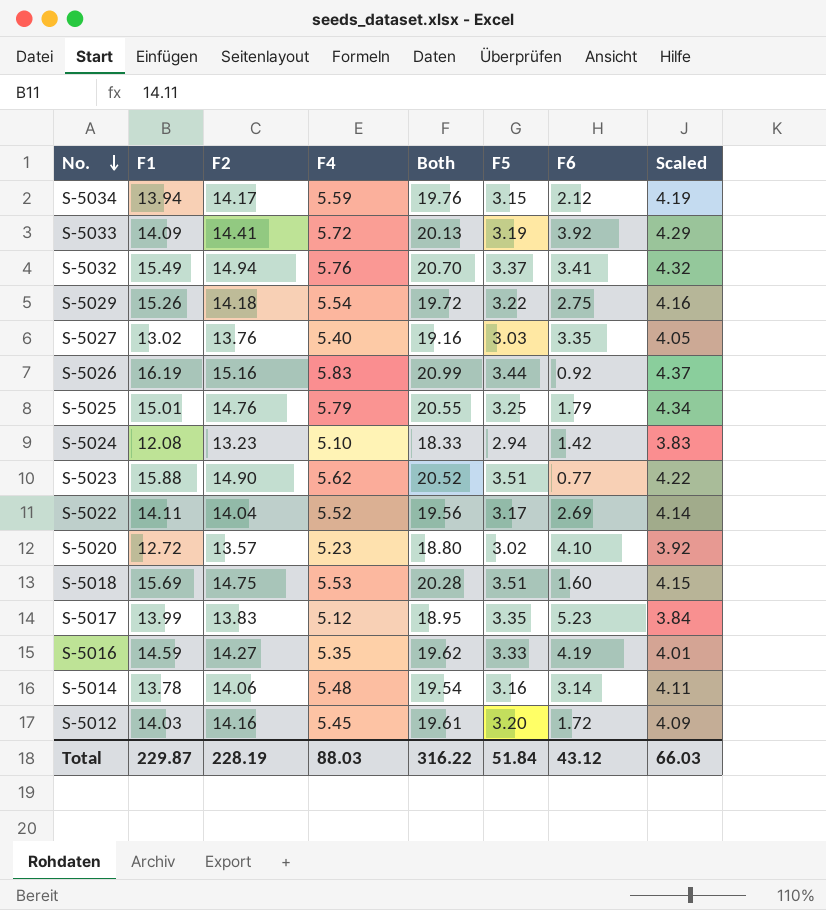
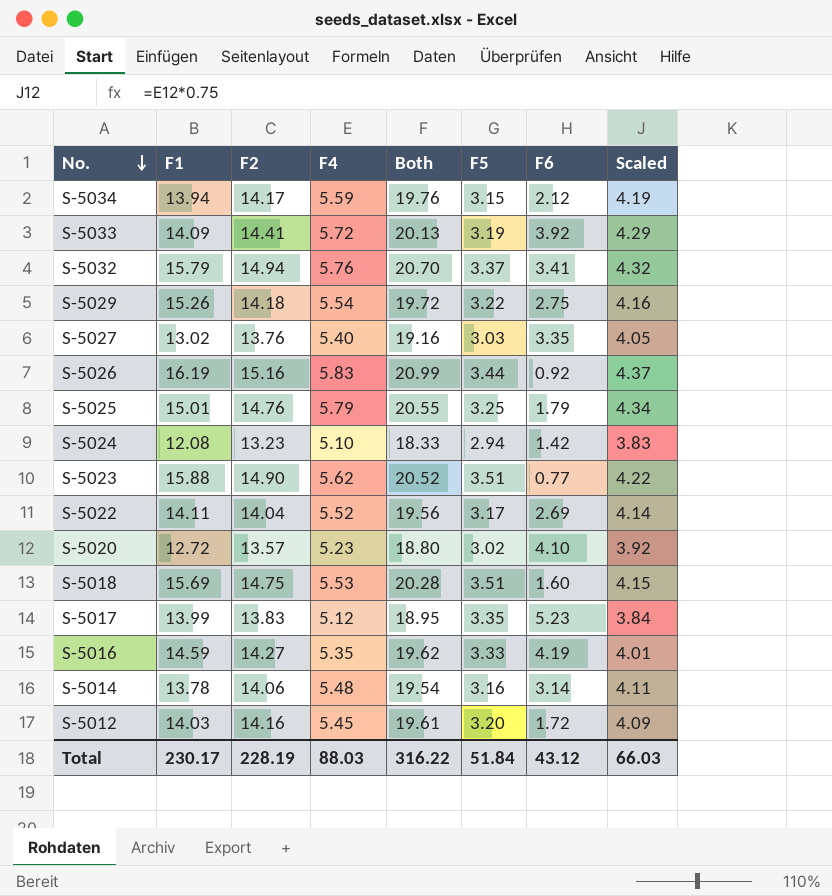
S-5032 | F1: 15.49 -> 15.79
Total | F1: 229.87 -> 230.17

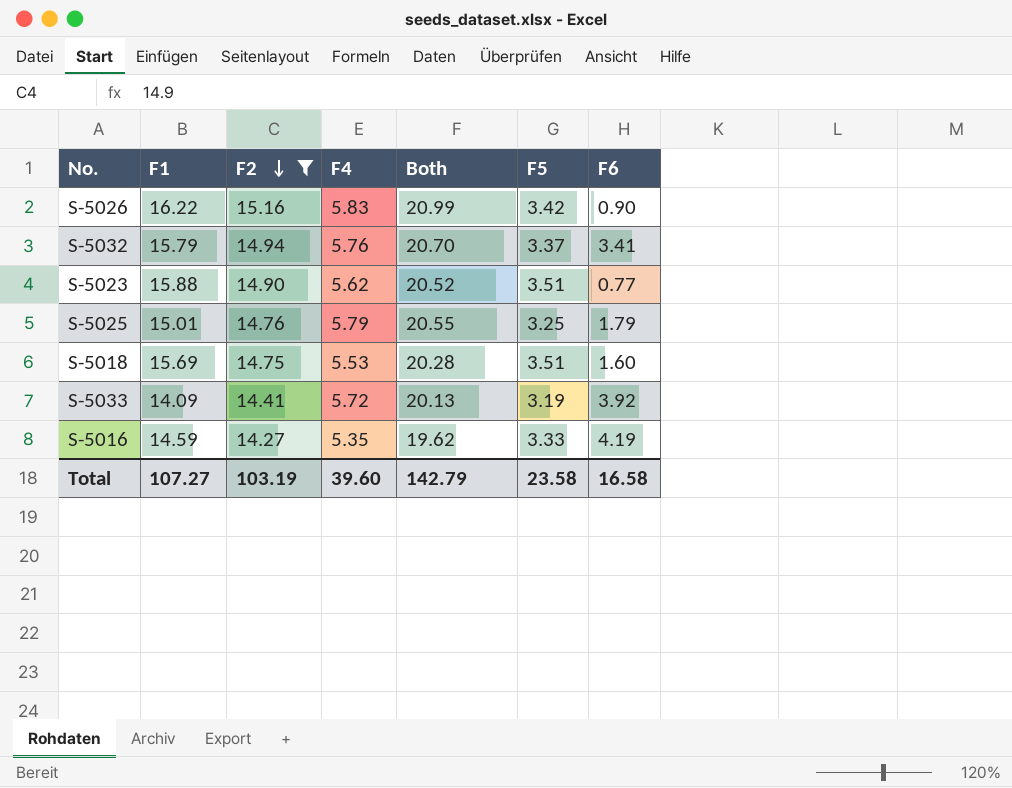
filter: none -> F2 >= 14.27
row order: No. descending -> F2 descending
column Scaled | formula: [F4] * 0.75 -> none
S-5026 | F1: 16.19 -> 16.22
S-5026 | F5: 3.44 -> 3.42
S-5026 | F6: 0.92 -> 0.90
Total | F1: 230.17 -> 107.27
Total | F2: 228.19 -> 103.19
Total | F4: 88.03 -> 39.60
Total | Both: 316.22 -> 142.79
Total | F5: 51.84 -> 23.58
Total | F6: 43.12 -> 16.58

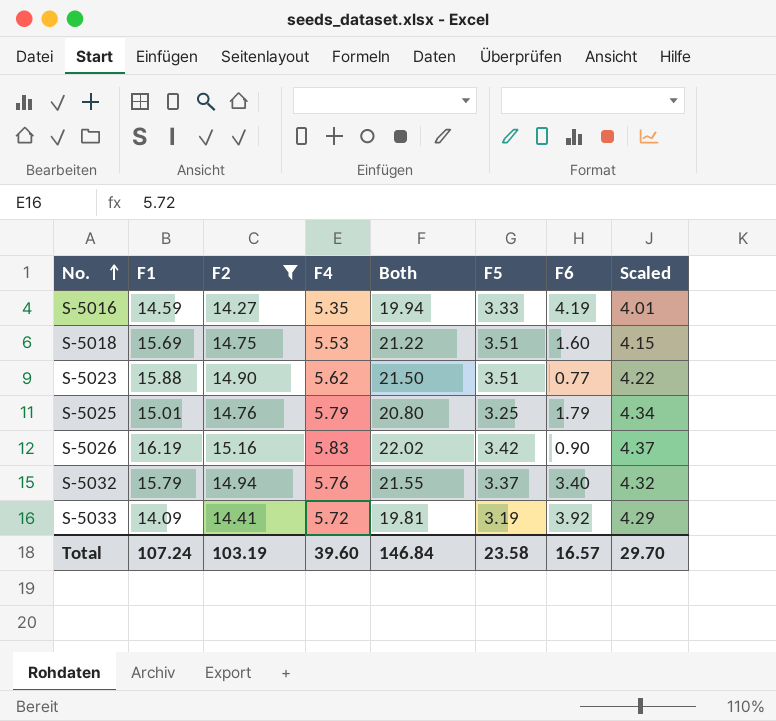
row order: F2 descending -> No. ascending
column Both | formula: [F2] + [F4] -> [F1] + [F4]
column Scaled | formula: none -> [F4] * 0.75
S-5026 | F1: 16.22 -> 16.19
S-5032 | F6: 3.41 -> 3.40
Total | F1: 107.27 -> 107.24
Total | Both: 142.79 -> 146.84
Total | F6: 16.58 -> 16.57

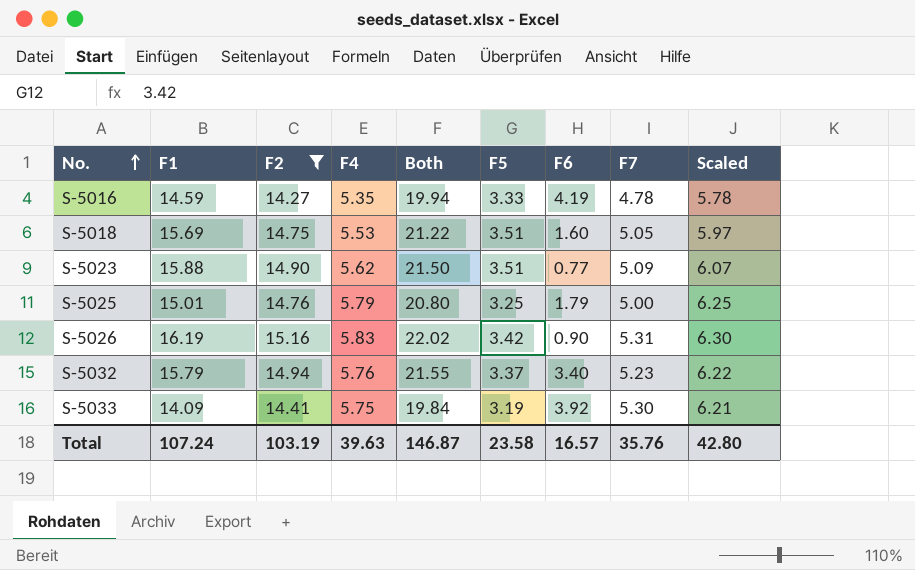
column F7 | position: none -> 8
column Scaled | formula: [F4] * 0.75 -> [F4] * 1.08
S-5033 | F4: 5.72 -> 5.75
S-5033 | Both: 19.81 -> 19.84
Total | F4: 39.60 -> 39.63
Total | Both: 146.84 -> 146.87
Total | Scaled: 29.70 -> 42.80

